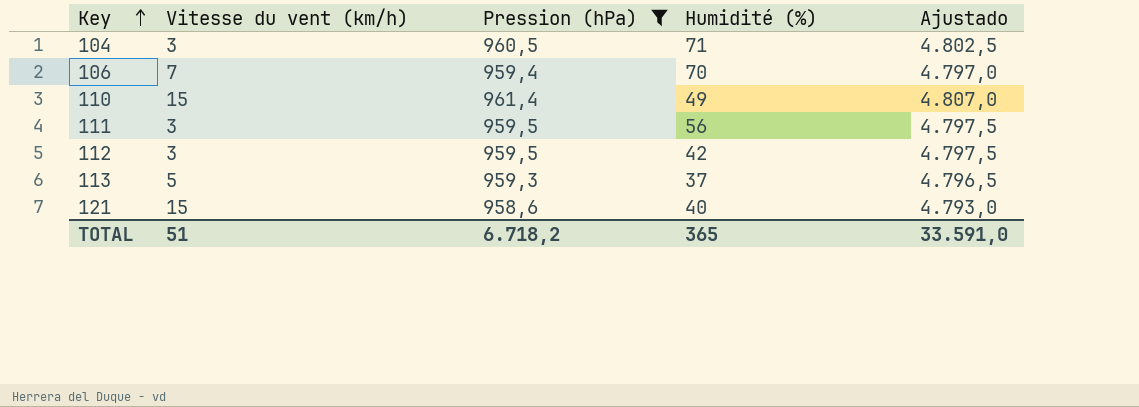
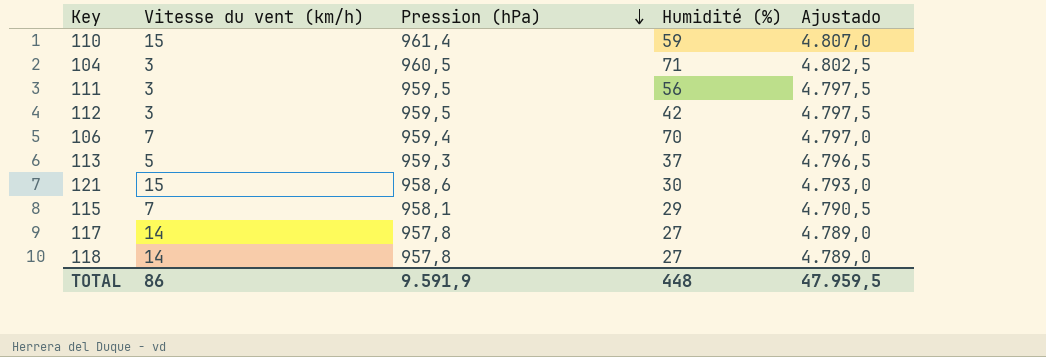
filter: Pression (hPa) >= 958,6 -> none
row order: Key ascending -> Pression (hPa) descending
110 | Humidité (%): 49 -> 59
121 | Humidité (%): 40 -> 30
TOTAL | Vitesse du vent (km/h): 51 -> 86
TOTAL | Pression (hPa): 6.718,2 -> 9.591,9
TOTAL | Humidité (%): 365 -> 448
TOTAL | Ajustado: 33.591,0 -> 47.959,5

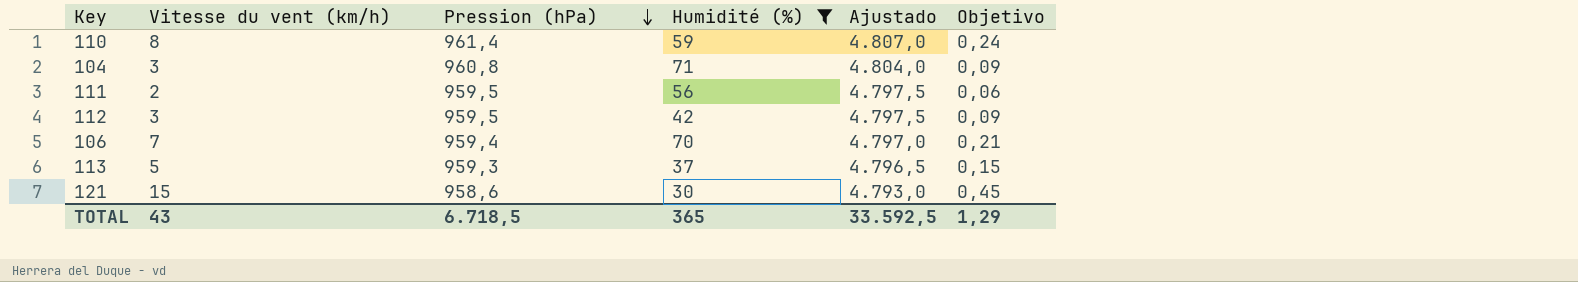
filter: none -> Humidité (%) >= 30
column Objetivo | formula: none -> [Vitesse du vent (km/h)] * 0,03
110 | Vitesse du vent (km/h): 15 -> 8
104 | Pression (hPa): 960,5 -> 960,8
104 | Ajustado: 4.802,5 -> 4.804,0
111 | Vitesse du vent (km/h): 3 -> 2
TOTAL | Vitesse du vent (km/h): 86 -> 43
TOTAL | Pression (hPa): 9.591,9 -> 6.718,5
TOTAL | Humidité (%): 448 -> 365
TOTAL | Ajustado: 47.959,5 -> 33.592,5

